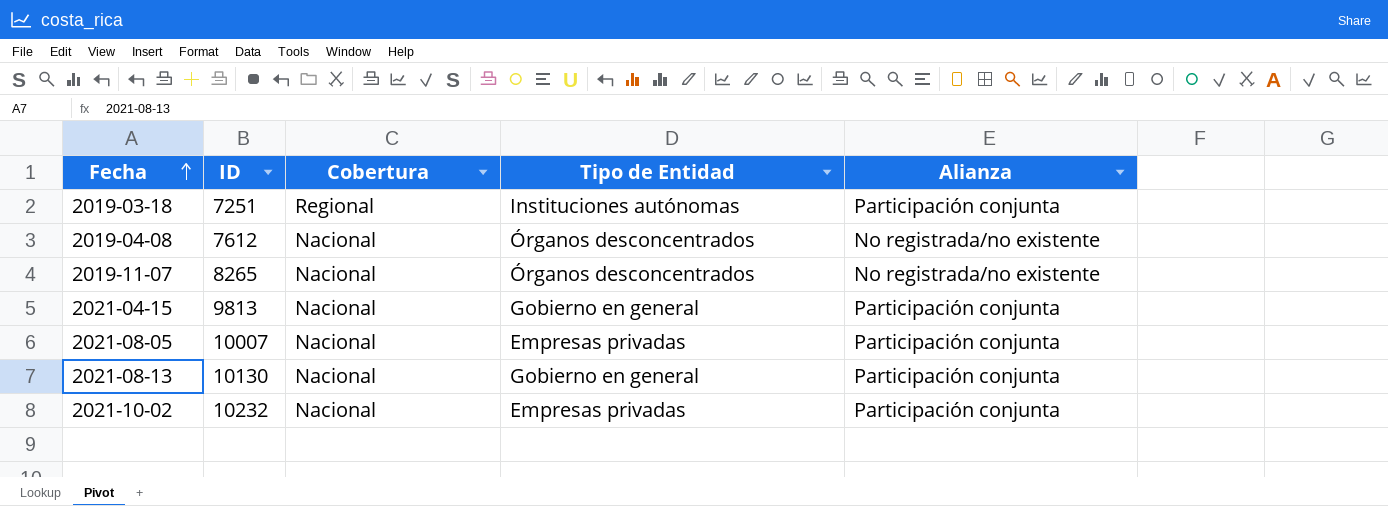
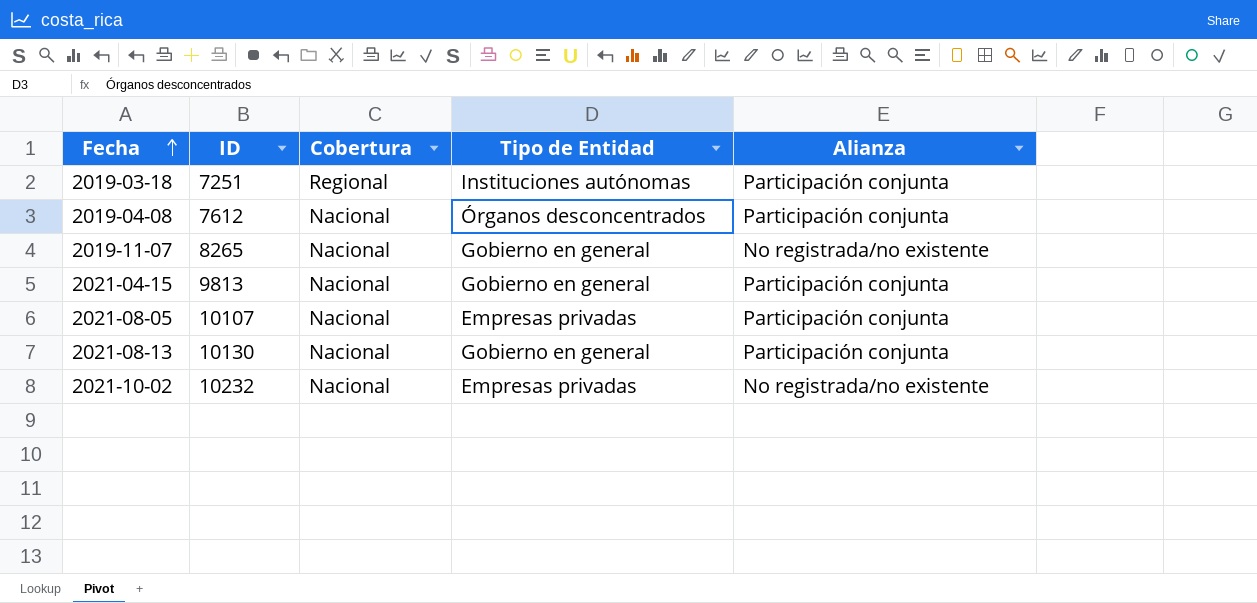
2019-04-08 | Alianza: No registrada/no existente -> Participación conjunta
2019-11-07 | Tipo de Entidad: Órganos desconcentrados -> Gobierno en general
2021-08-05 | ID: 10007 -> 10107
2021-10-02 | Alianza: Participación conjunta -> No registrada/no existente

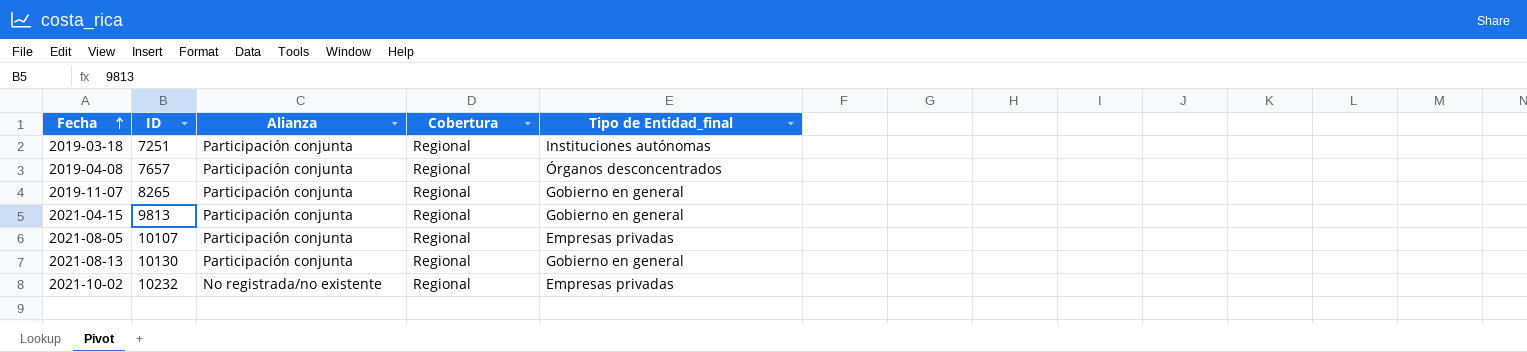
column Alianza | position: 5 -> 3
column name: Tipo de Entidad -> Tipo de Entidad_final
2019-04-08 | ID: 7612 -> 7657
2019-04-08 | Cobertura: Nacional -> Regional
2019-11-07 | Alianza: No registrada/no existente -> Participación conjunta
2019-11-07 | Cobertura: Nacional -> Regional
2021-04-15 | Cobertura: Nacional -> Regional
2021-08-05 | Cobertura: Nacional -> Regional
2021-08-13 | Cobertura: Nacional -> Regional
2021-10-02 | Cobertura: Nacional -> Regional

